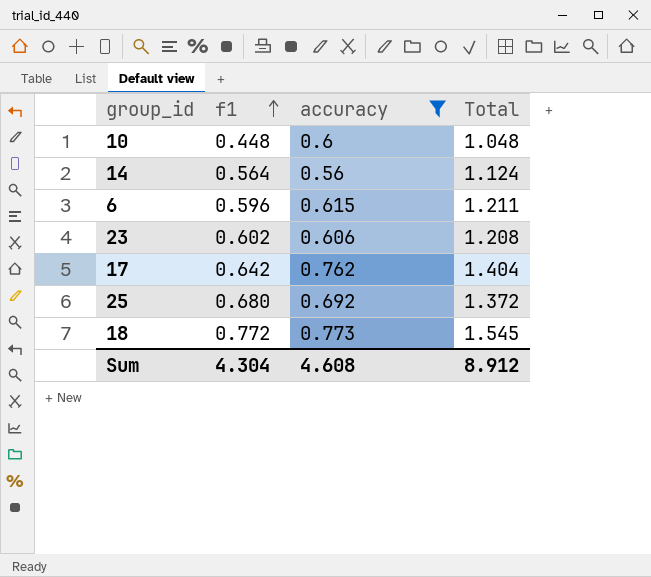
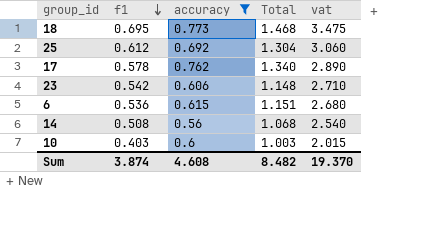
row order: f1 ascending -> f1 descending
column vat | formula: none -> [f1] * 5
18 | f1: 0.772 -> 0.695
18 | Total: 1.545 -> 1.468
25 | f1: 0.680 -> 0.612
25 | Total: 1.372 -> 1.304
17 | f1: 0.642 -> 0.578
17 | Total: 1.404 -> 1.340
23 | f1: 0.602 -> 0.542
23 | Total: 1.208 -> 1.148
6 | f1: 0.596 -> 0.536
6 | Total: 1.211 -> 1.151
14 | f1: 0.564 -> 0.508
14 | Total: 1.124 -> 1.068
10 | f1: 0.448 -> 0.403
10 | Total: 1.048 -> 1.003
Sum | f1: 4.304 -> 3.874
Sum | Total: 8.912 -> 8.482

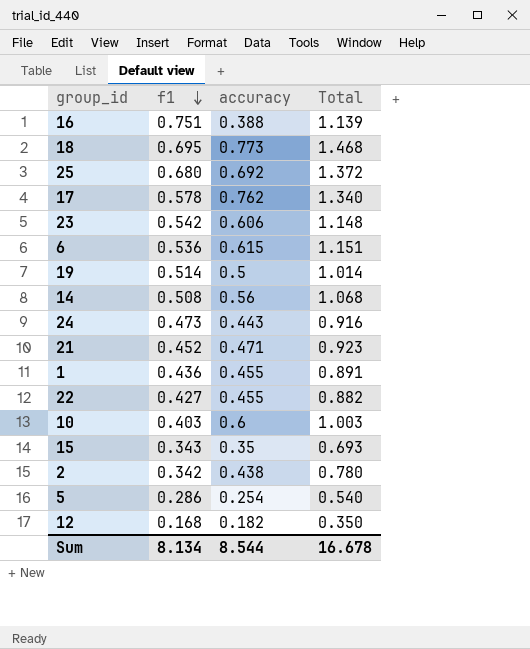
filter: accuracy >= 0.56 -> none
column vat | formula: [f1] * 5 -> none
25 | f1: 0.612 -> 0.680
25 | Total: 1.304 -> 1.372
Sum | f1: 3.874 -> 8.134
Sum | accuracy: 4.608 -> 8.544
Sum | Total: 8.482 -> 16.678

